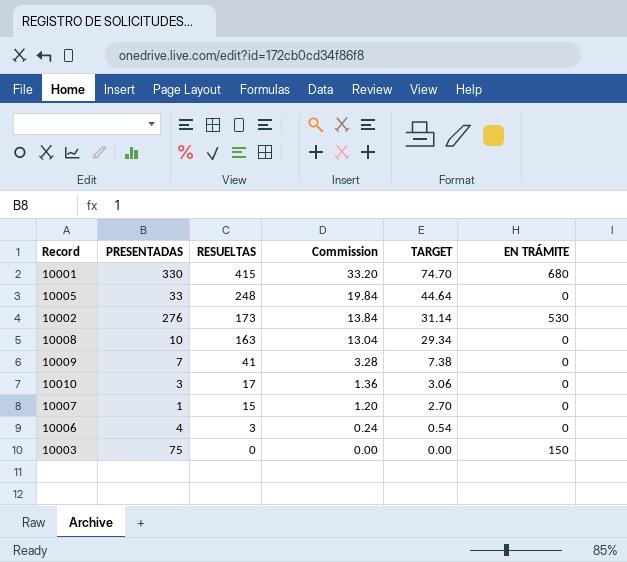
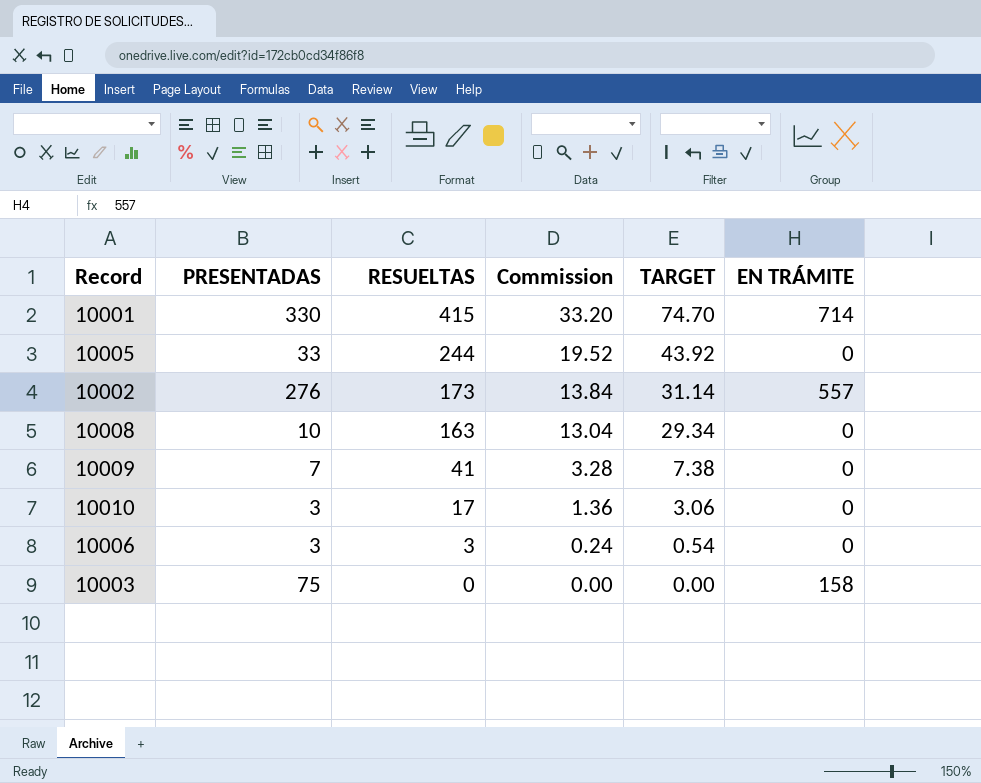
row 10007: 1 | 15 | 1.20 | 2.70 | 0 -> none
10001 | EN TRÁMITE: 680 -> 714
10005 | RESUELTAS: 248 -> 244
10005 | Commission: 19.84 -> 19.52
10005 | TARGET: 44.64 -> 43.92
10002 | EN TRÁMITE: 530 -> 557
10006 | PRESENTADAS: 4 -> 3
10003 | EN TRÁMITE: 150 -> 158

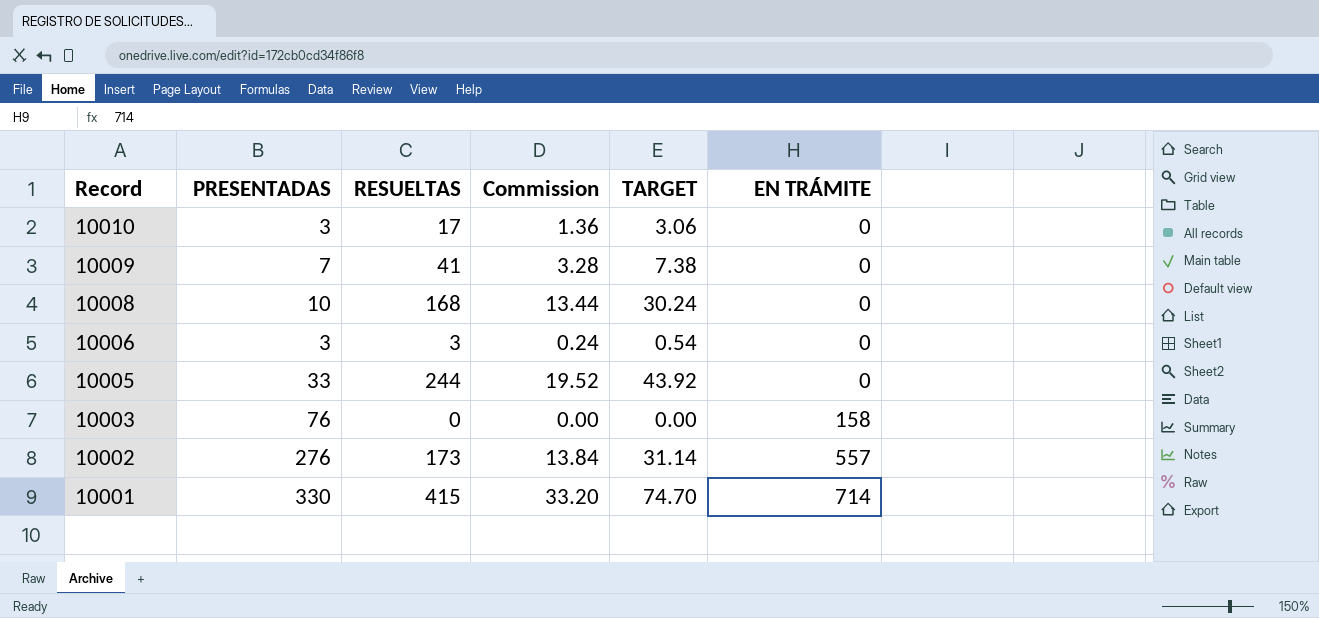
row order: RESUELTAS descending -> Record descending
10008 | RESUELTAS: 163 -> 168
10008 | Commission: 13.04 -> 13.44
10008 | TARGET: 29.34 -> 30.24
10003 | PRESENTADAS: 75 -> 76

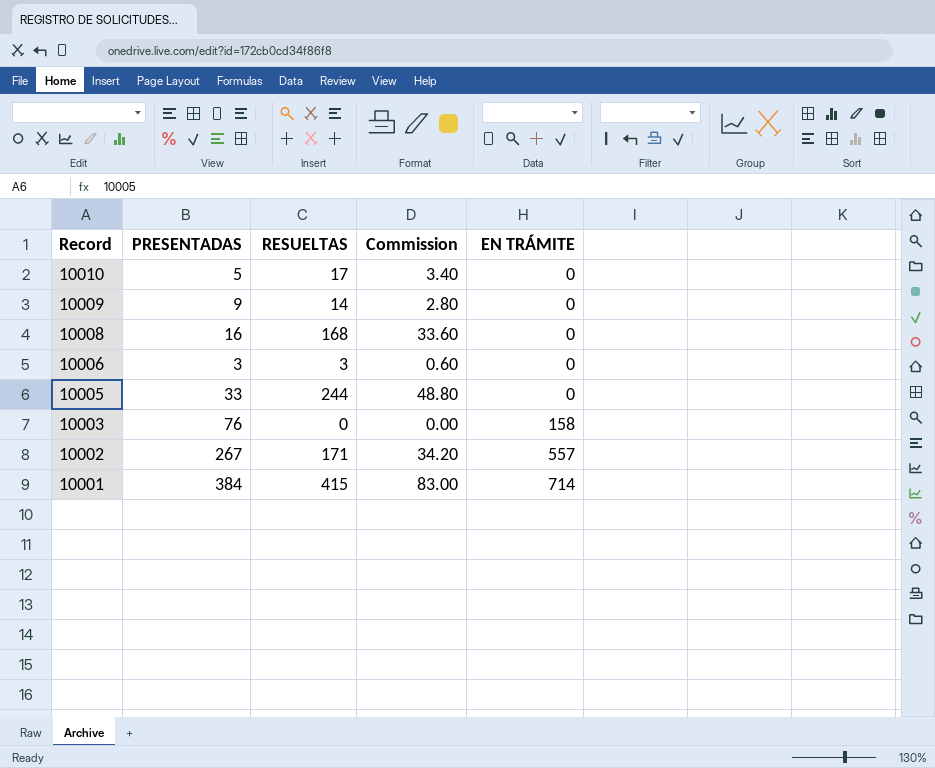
column TARGET | formula: [RESUELTAS] * 0.18 -> none
column Commission | formula: [RESUELTAS] * 0.08 -> [RESUELTAS] * 0.2
10010 | PRESENTADAS: 3 -> 5
10009 | PRESENTADAS: 7 -> 9
10009 | RESUELTAS: 41 -> 14
10008 | PRESENTADAS: 10 -> 16
10002 | PRESENTADAS: 276 -> 267
10002 | RESUELTAS: 173 -> 171
10001 | PRESENTADAS: 330 -> 384

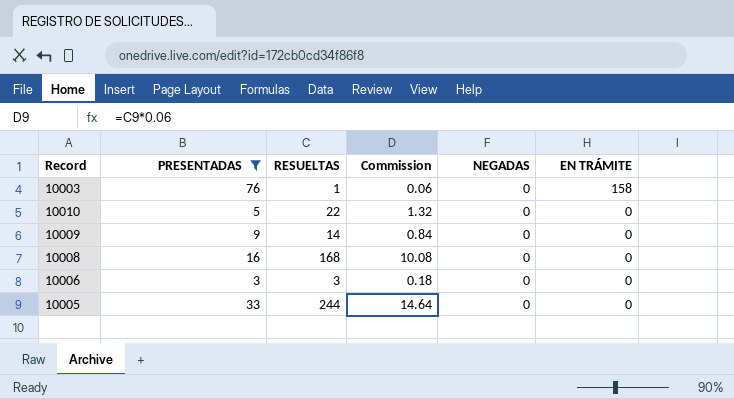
filter: none -> PRESENTADAS <= 76
row order: Record descending -> EN TRÁMITE descending
column Commission | formula: [RESUELTAS] * 0.2 -> [RESUELTAS] * 0.06
column NEGADAS | position: none -> 5
10003 | RESUELTAS: 0 -> 1
10010 | RESUELTAS: 17 -> 22

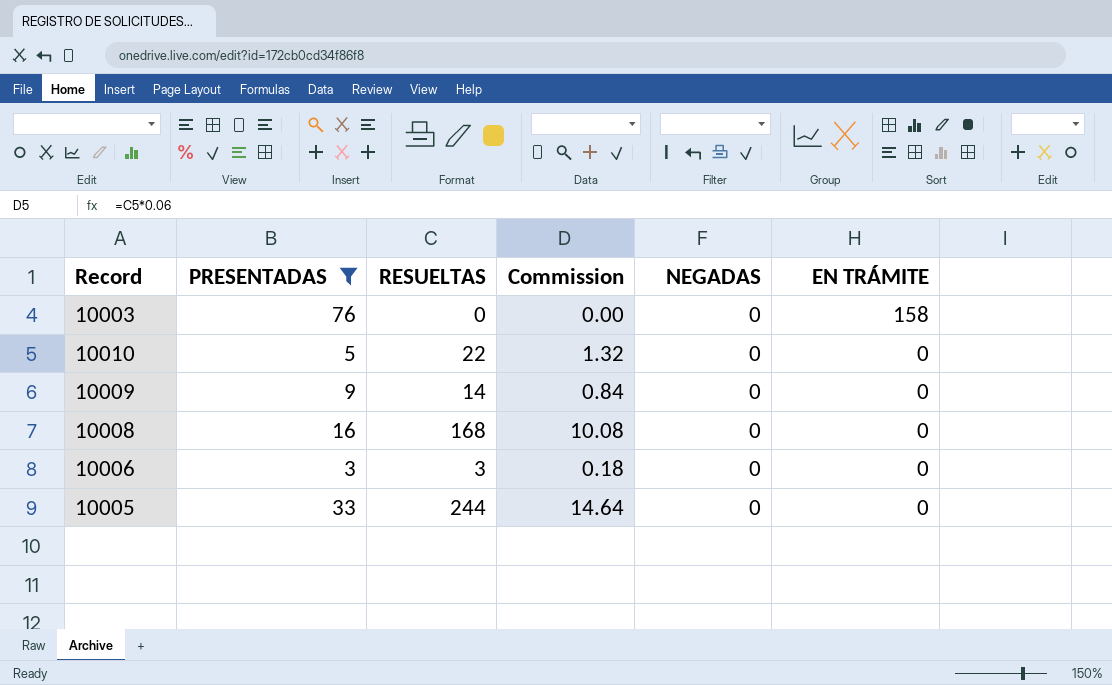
10003 | RESUELTAS: 1 -> 0
10003 | Commission: 0.06 -> 0.00

